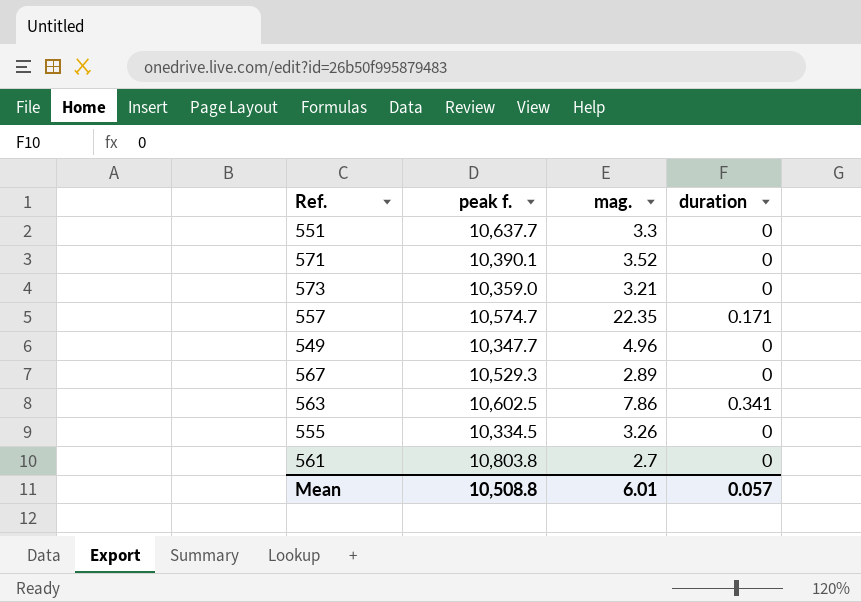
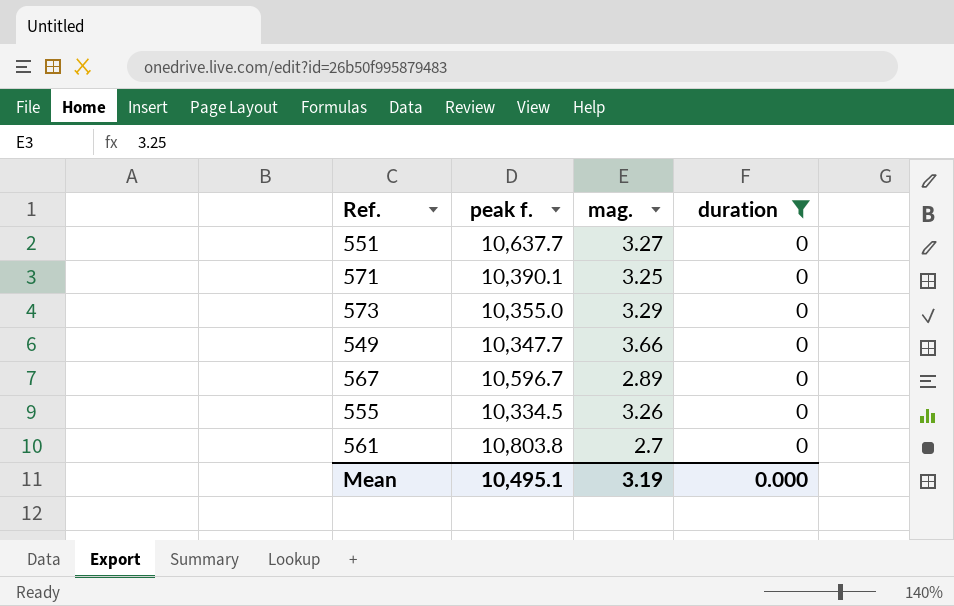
filter: none -> duration = 0
551 | mag.: 3.3 -> 3.27
571 | mag.: 3.52 -> 3.25
573 | peak f.: 10,359.0 -> 10,355.0
573 | mag.: 3.21 -> 3.29
549 | mag.: 4.96 -> 3.66
567 | peak f.: 10,529.3 -> 10,596.7
Mean | peak f.: 10,508.8 -> 10,495.1
Mean | mag.: 6.01 -> 3.19
Mean | duration: 0.057 -> 0.000

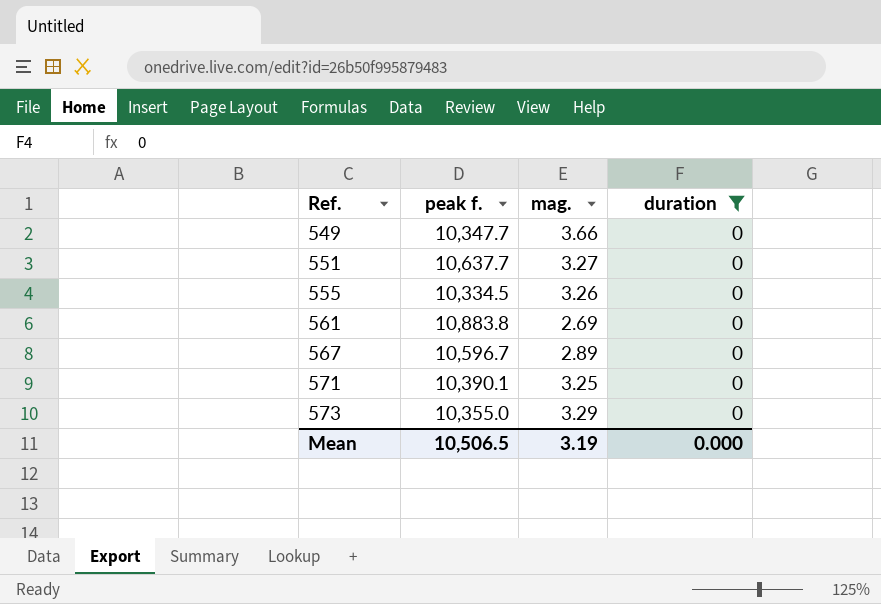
row order: none -> Ref. ascending
561 | peak f.: 10,803.8 -> 10,883.8
561 | mag.: 2.7 -> 2.69
Mean | peak f.: 10,495.1 -> 10,506.5

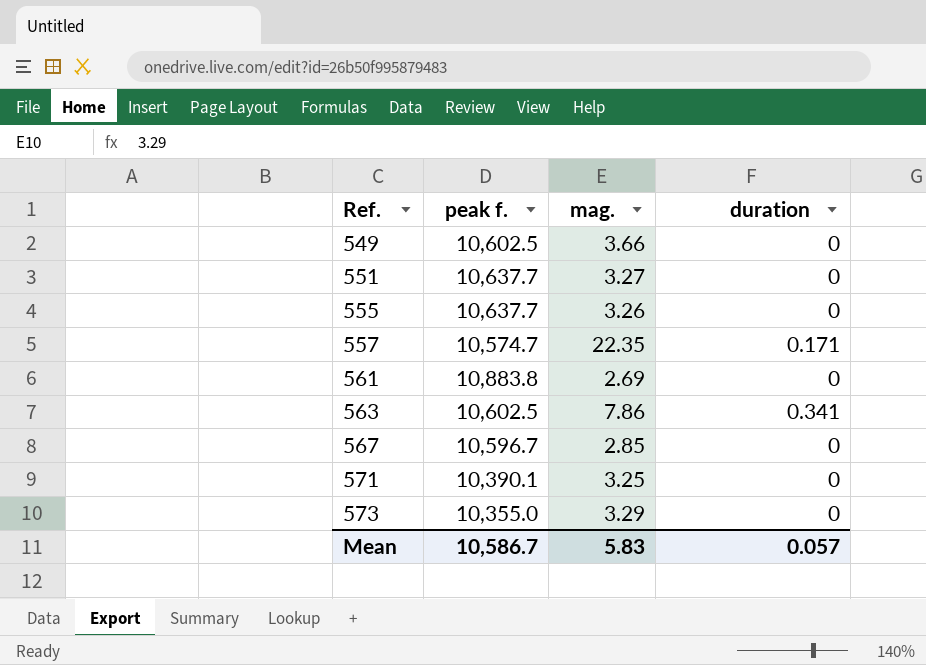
filter: duration = 0 -> none
549 | peak f.: 10,347.7 -> 10,602.5
555 | peak f.: 10,334.5 -> 10,637.7
567 | mag.: 2.89 -> 2.85
Mean | peak f.: 10,506.5 -> 10,586.7
Mean | mag.: 3.19 -> 5.83
Mean | duration: 0.000 -> 0.057

